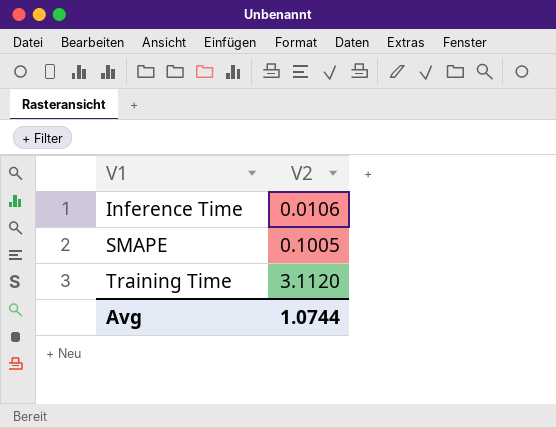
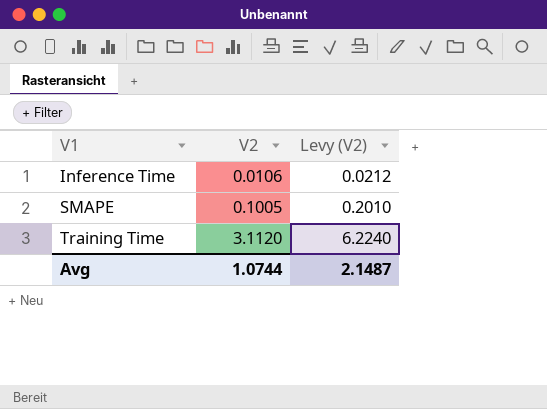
column Levy (V2) | formula: none -> [V2] * 2

